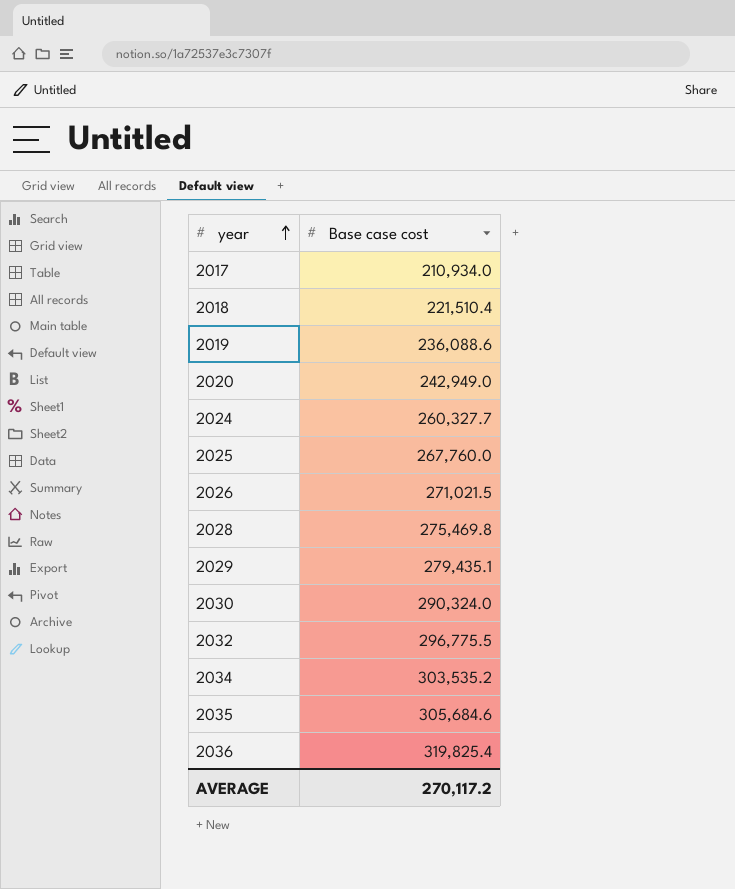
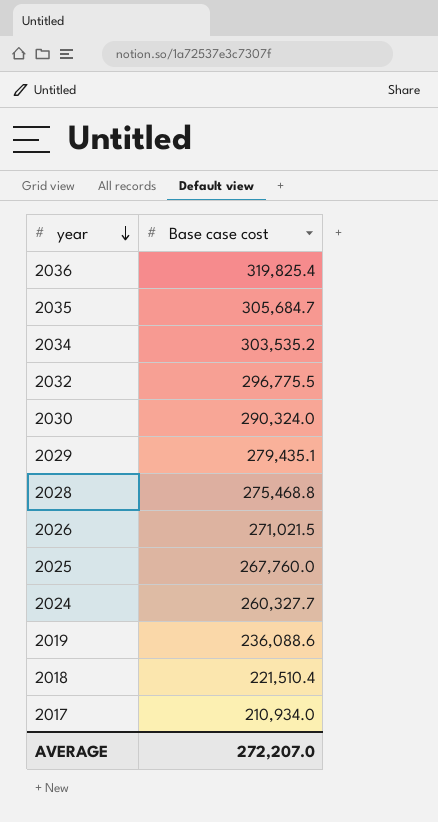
row order: year ascending -> year descending
row 2020: 242,949.0 -> none
2035 | Base case cost: 305,684.6 -> 305,684.7
2028 | Base case cost: 275,469.8 -> 275,468.8
AVERAGE | Base case cost: 270,117.2 -> 272,207.0

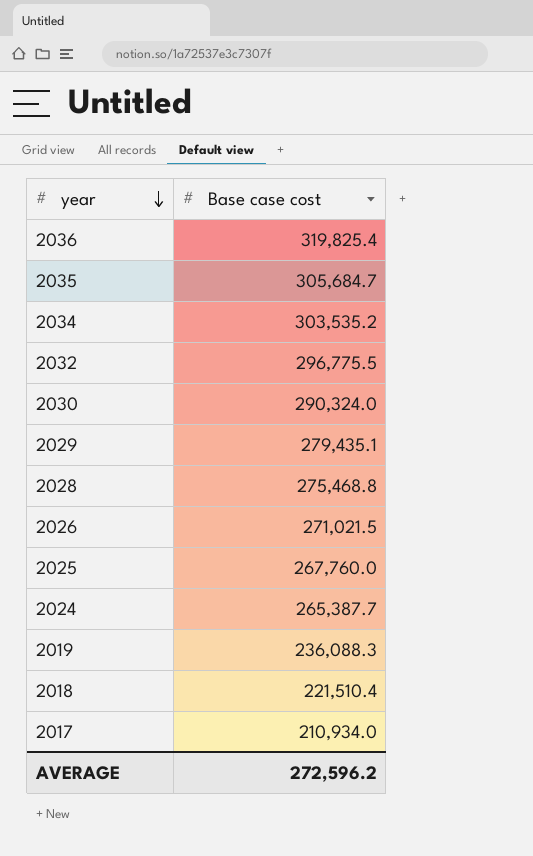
2024 | Base case cost: 260,327.7 -> 265,387.7
2019 | Base case cost: 236,088.6 -> 236,088.3
AVERAGE | Base case cost: 272,207.0 -> 272,596.2

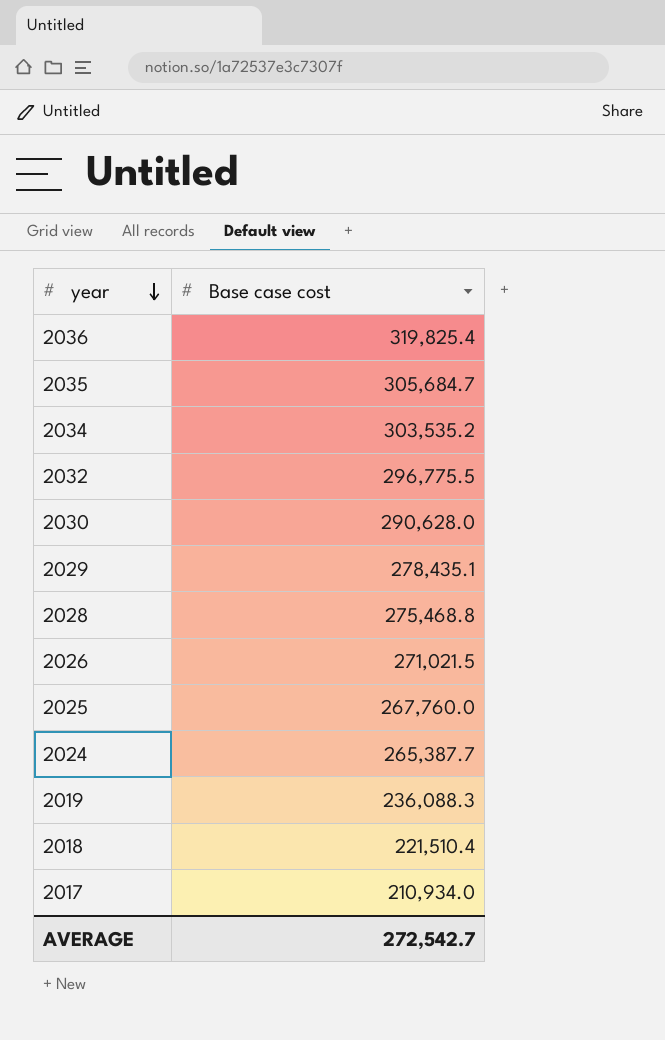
2030 | Base case cost: 290,324.0 -> 290,628.0
2029 | Base case cost: 279,435.1 -> 278,435.1
AVERAGE | Base case cost: 272,596.2 -> 272,542.7

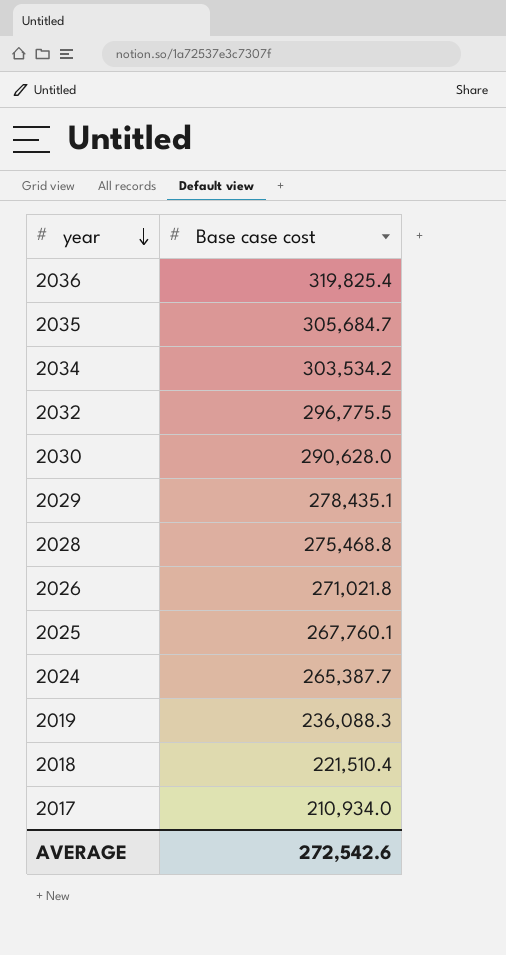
2034 | Base case cost: 303,535.2 -> 303,534.2
2026 | Base case cost: 271,021.5 -> 271,021.8
2025 | Base case cost: 267,760.0 -> 267,760.1
AVERAGE | Base case cost: 272,542.7 -> 272,542.6

